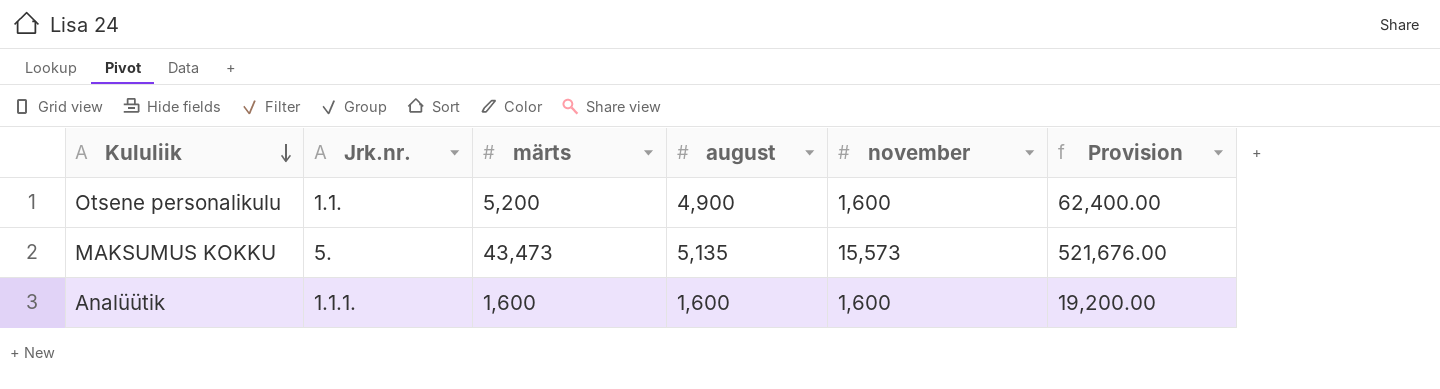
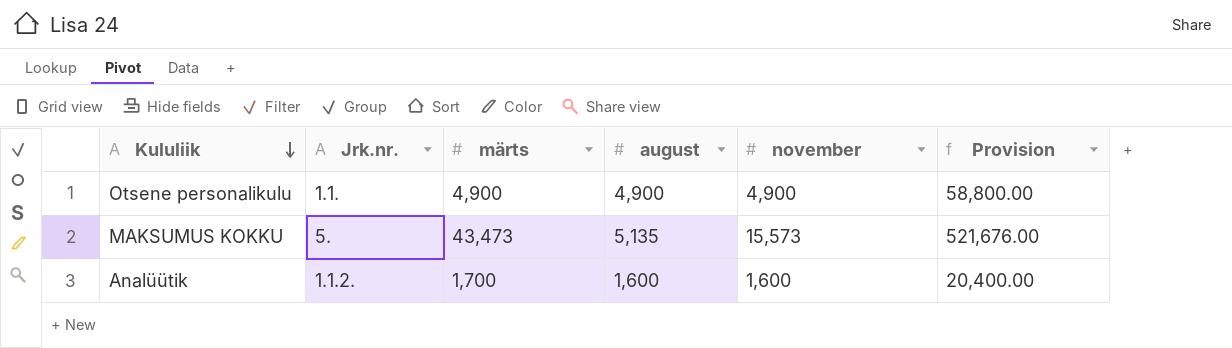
Otsene personalikulu | märts: 5,200 -> 4,900
Otsene personalikulu | november: 1,600 -> 4,900
Otsene personalikulu | Provision: 62,400.00 -> 58,800.00
Analüütik | Jrk.nr.: 1.1.1. -> 1.1.2.
Analüütik | märts: 1,600 -> 1,700
Analüütik | Provision: 19,200.00 -> 20,400.00

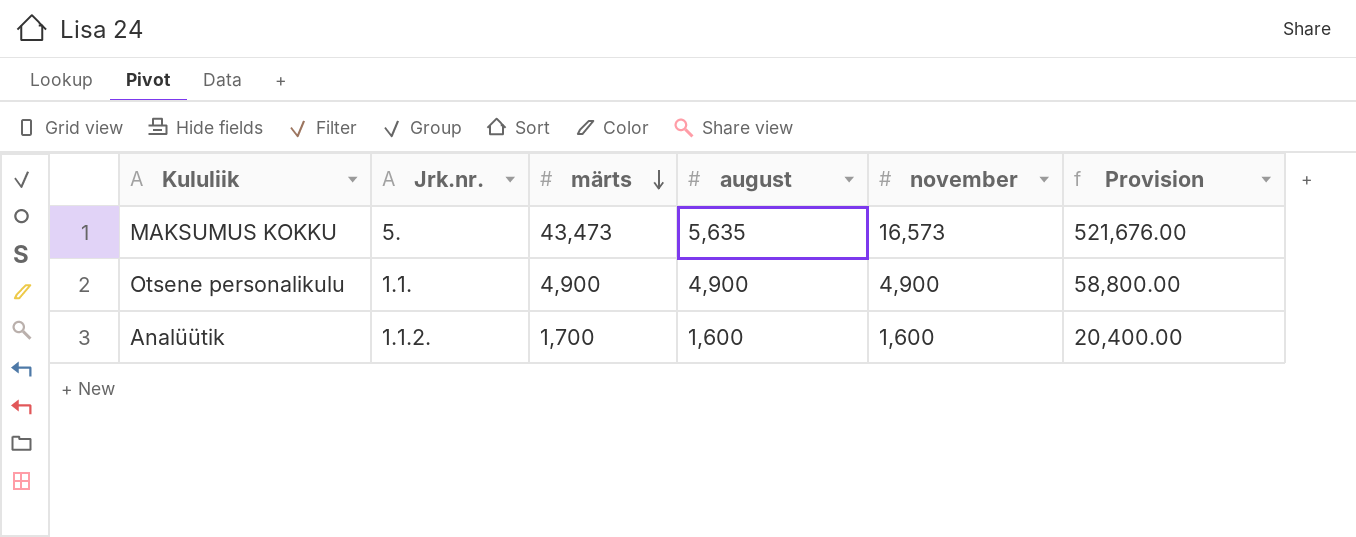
row order: Kululiik descending -> märts descending
MAKSUMUS KOKKU | august: 5,135 -> 5,635
MAKSUMUS KOKKU | november: 15,573 -> 16,573

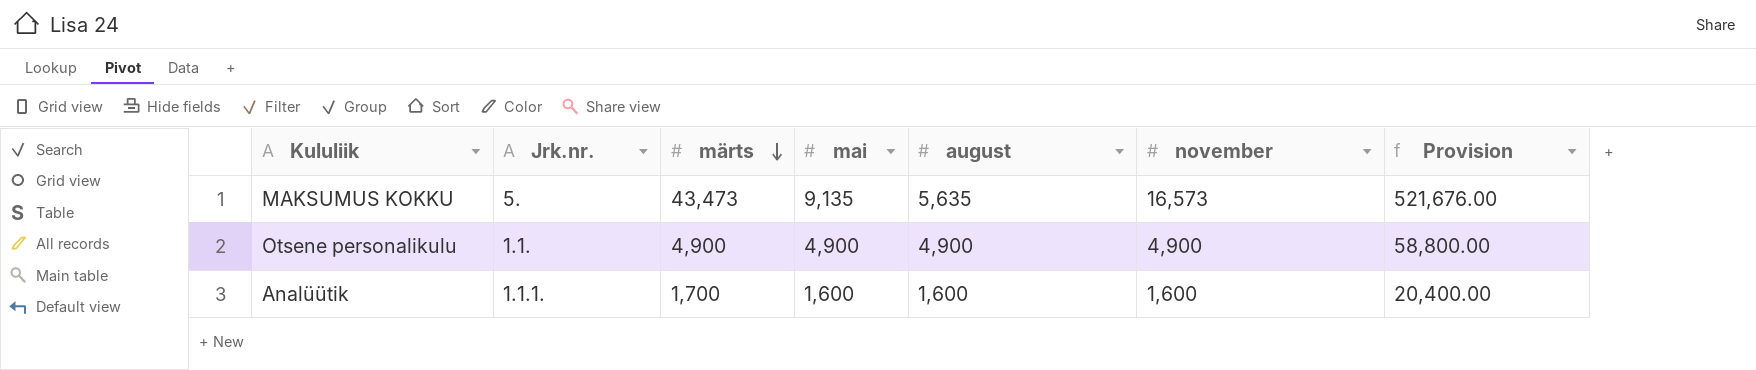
column mai | position: none -> 4
Analüütik | Jrk.nr.: 1.1.2. -> 1.1.1.

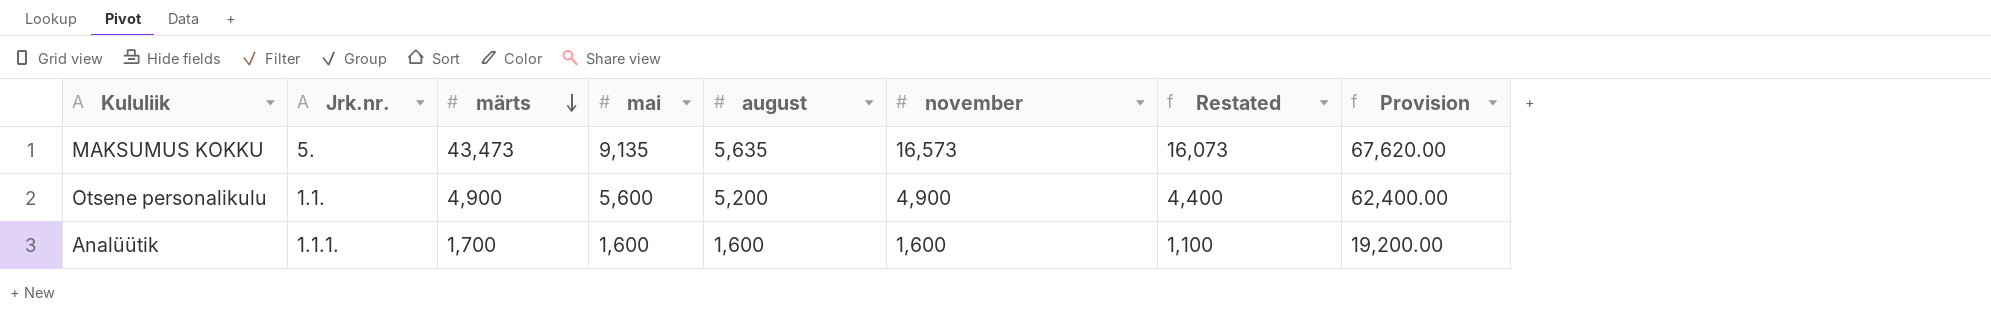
column Restated | formula: none -> [november] - 500
column Provision | formula: [märts] * 12 -> [august] * 12
Otsene personalikulu | mai: 4,900 -> 5,600
Otsene personalikulu | august: 4,900 -> 5,200

